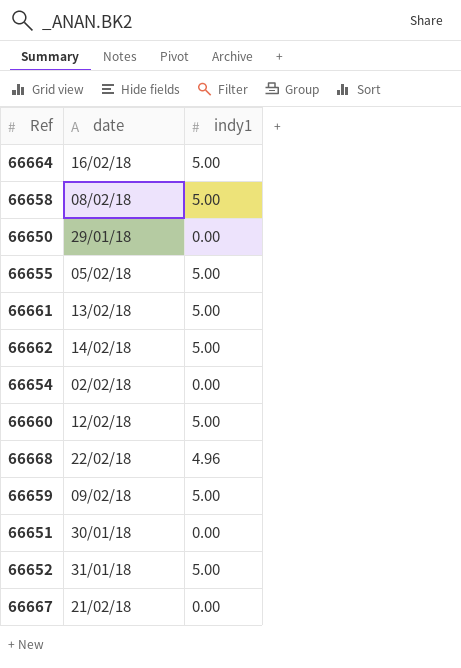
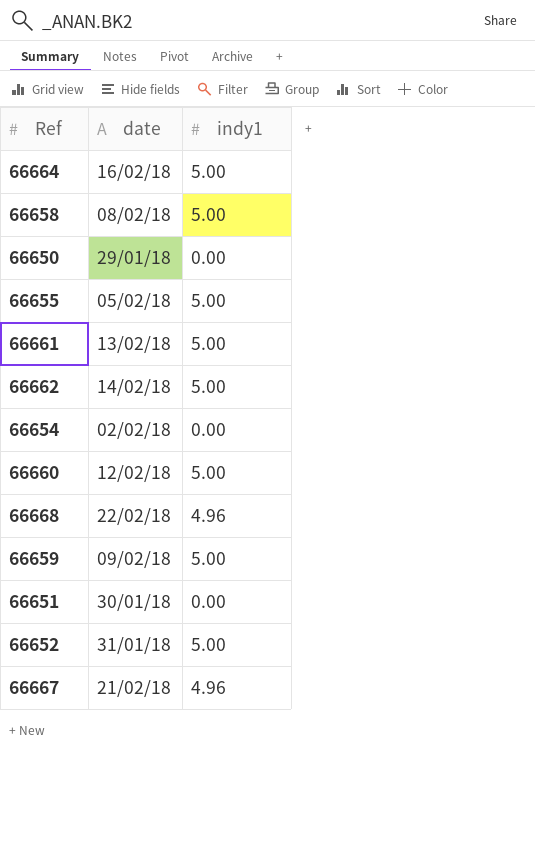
66667 | indy1: 0.00 -> 4.96

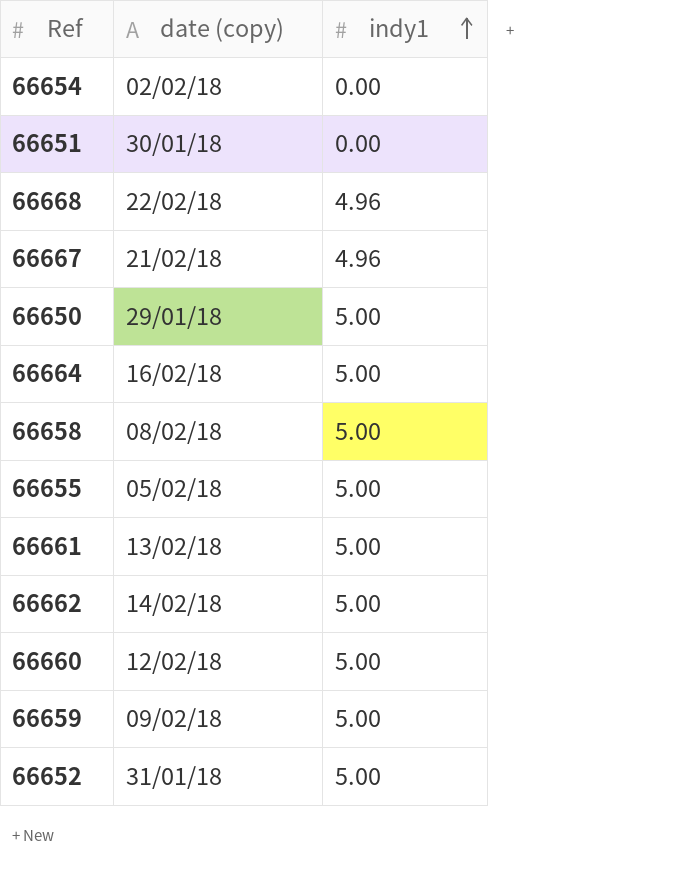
row order: none -> indy1 ascending
column name: date -> date (copy)
66650 | indy1: 0.00 -> 5.00

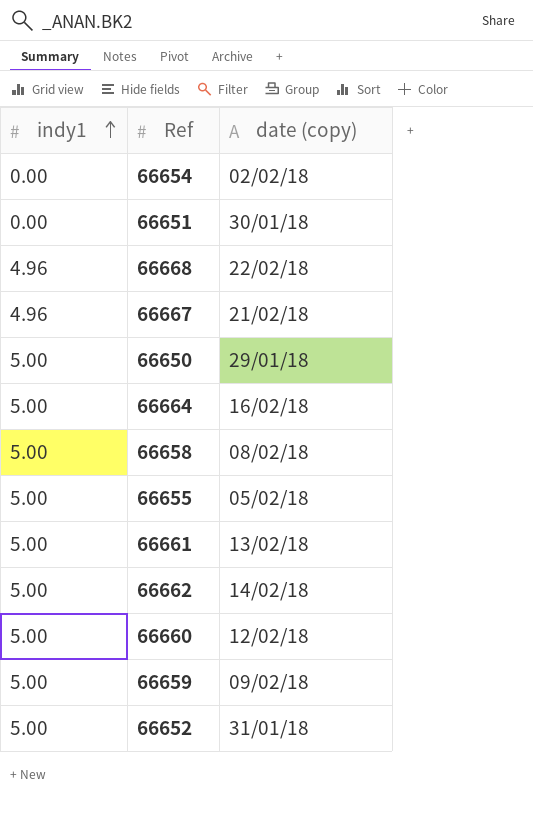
column indy1 | position: 3 -> 1

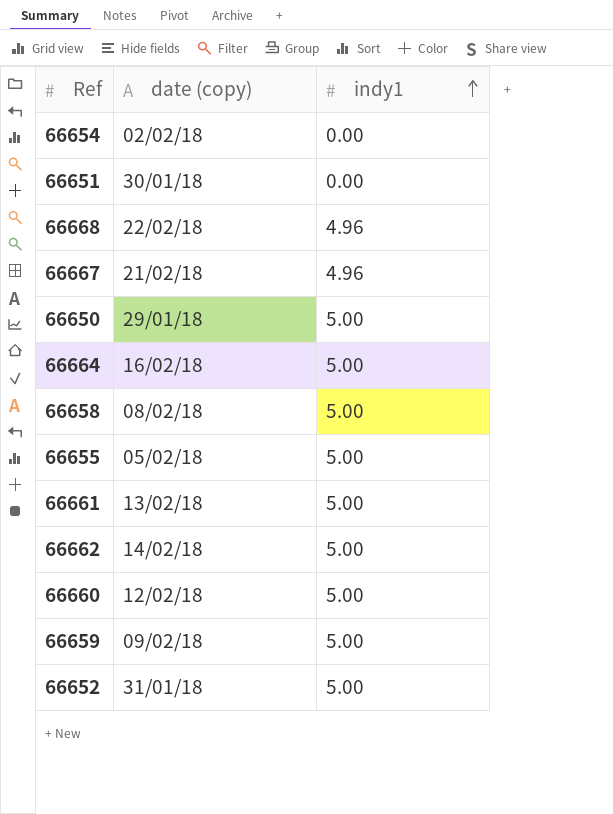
column indy1 | position: 1 -> 3

